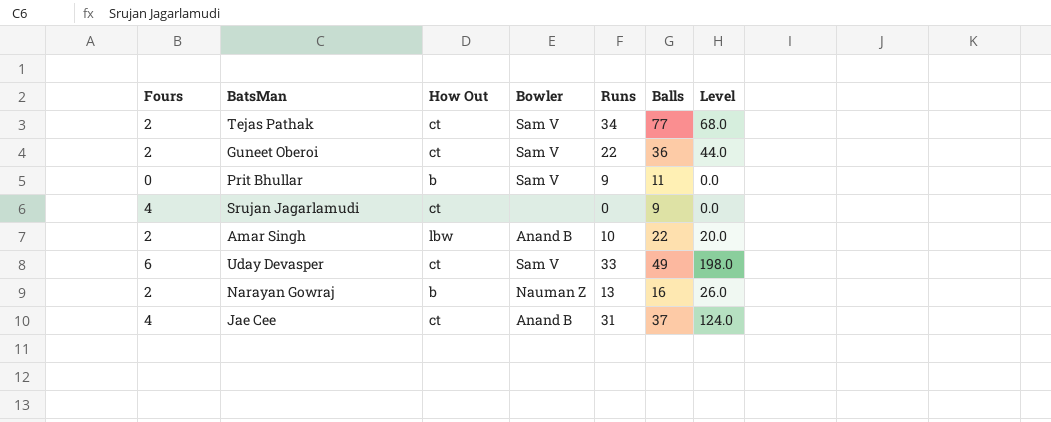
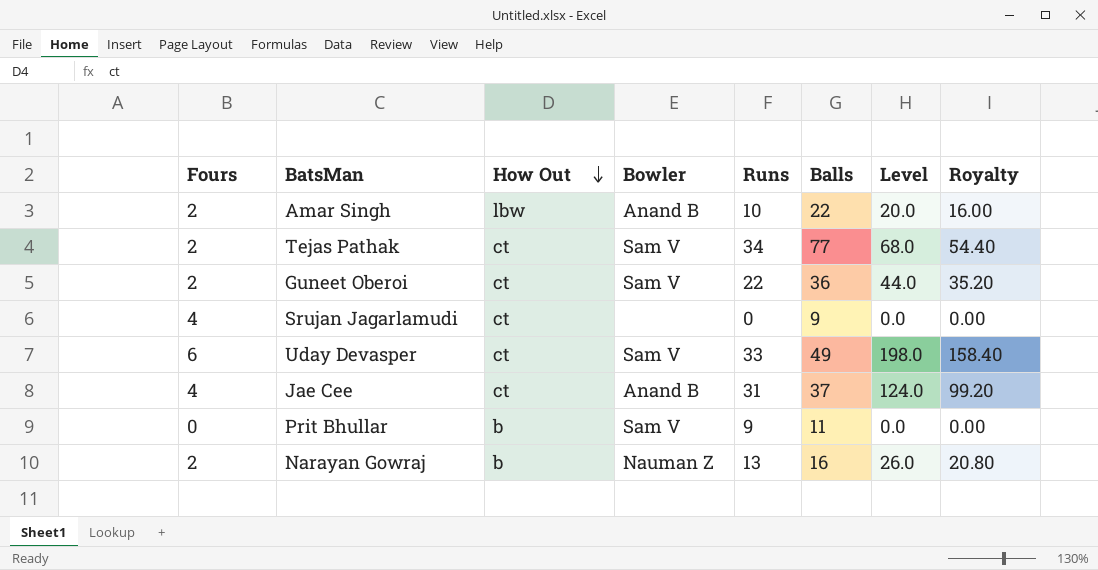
row order: none -> How Out descending
column Royalty | formula: none -> [Level] * 0.8

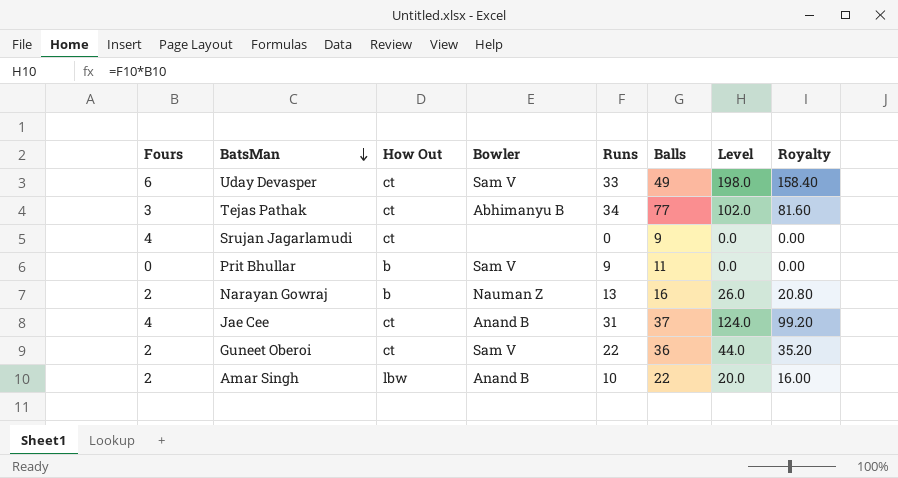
row order: How Out descending -> BatsMan descending
Tejas Pathak | Fours: 2 -> 3
Tejas Pathak | Bowler: Sam V -> Abhimanyu B
Tejas Pathak | Level: 68.0 -> 102.0
Tejas Pathak | Royalty: 54.40 -> 81.60

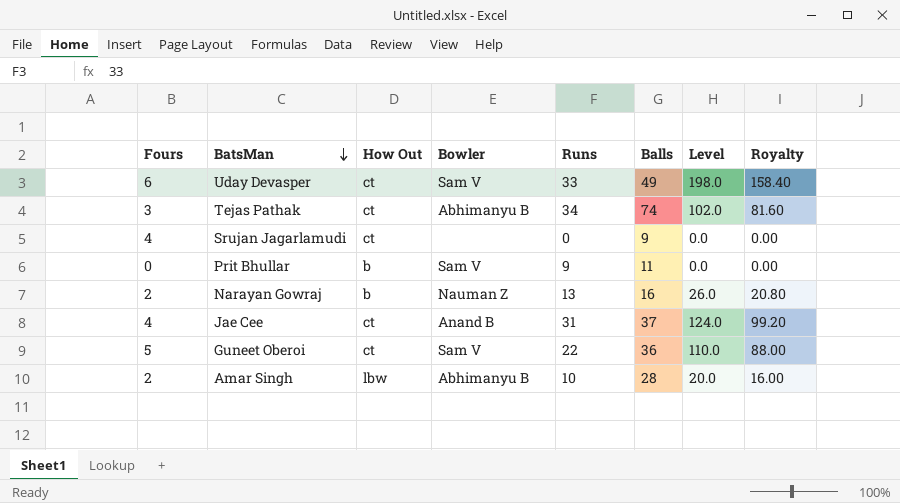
Tejas Pathak | Balls: 77 -> 74
Guneet Oberoi | Fours: 2 -> 5
Guneet Oberoi | Level: 44.0 -> 110.0
Guneet Oberoi | Royalty: 35.20 -> 88.00
Amar Singh | Bowler: Anand B -> Abhimanyu B
Amar Singh | Balls: 22 -> 28

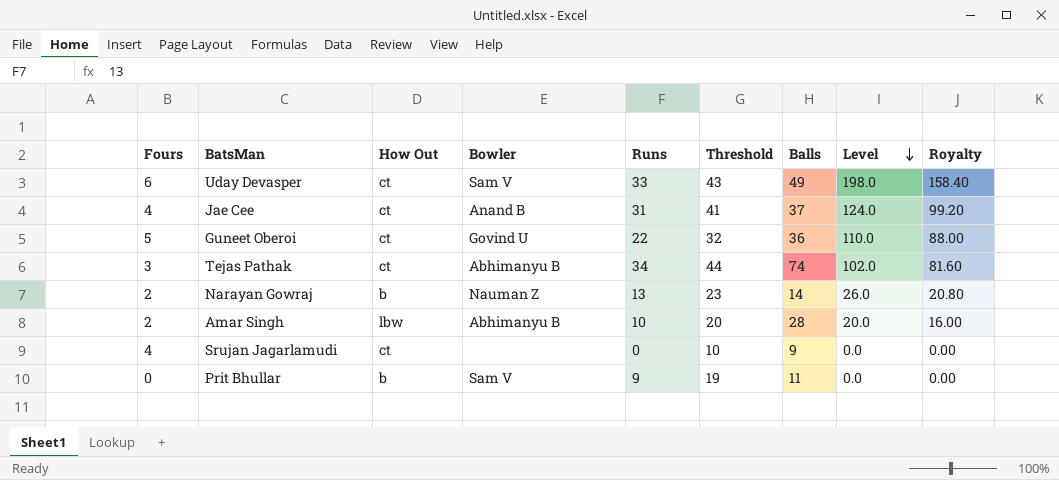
row order: BatsMan descending -> Level descending
column Threshold | formula: none -> [Runs] + 10
Guneet Oberoi | Bowler: Sam V -> Govind U
Narayan Gowraj | Balls: 16 -> 14

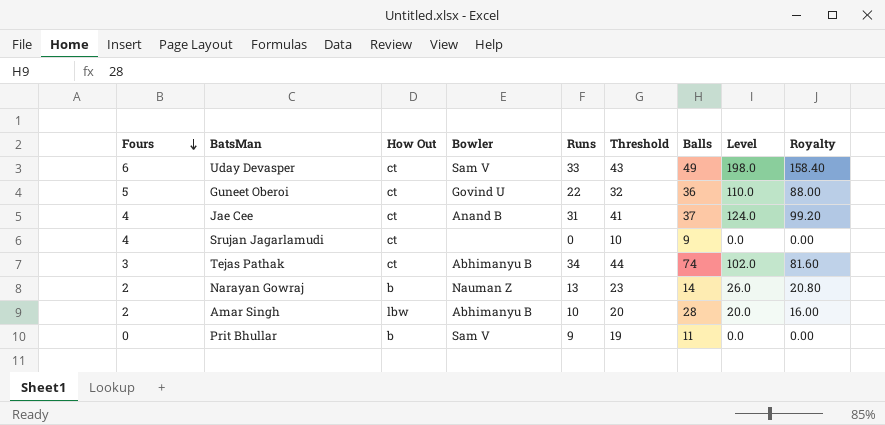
row order: Level descending -> Fours descending

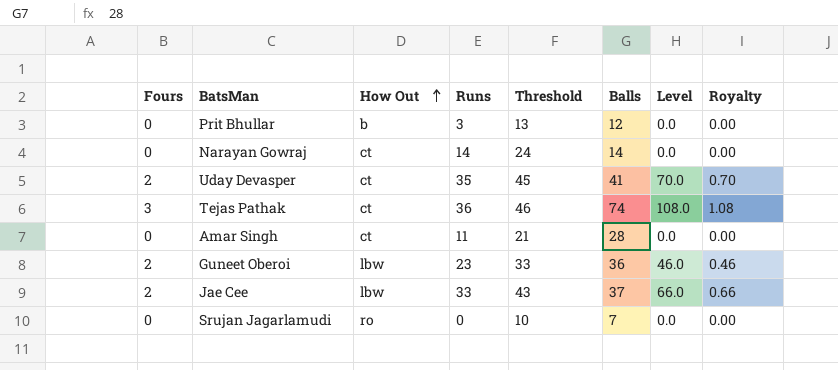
row order: Fours descending -> How Out ascending
column Bowler | position: 4 -> none
column Royalty | formula: [Level] * 0.8 -> [Level] * 0.01
Prit Bhullar | Runs: 9 -> 3
Prit Bhullar | Threshold: 19 -> 13
Prit Bhullar | Balls: 11 -> 12
Narayan Gowraj | Fours: 2 -> 0
Narayan Gowraj | How Out: b -> ct
Narayan Gowraj | Runs: 13 -> 14
Narayan Gowraj | Threshold: 23 -> 24
Narayan Gowraj | Level: 26.0 -> 0.0
Uday Devasper | Fours: 6 -> 2
Uday Devasper | Runs: 33 -> 35
Uday Devasper | Threshold: 43 -> 45
Uday Devasper | Balls: 49 -> 41
Uday Devasper | Level: 198.0 -> 70.0
Tejas Pathak | Runs: 34 -> 36
Tejas Pathak | Threshold: 44 -> 46
Tejas Pathak | Level: 102.0 -> 108.0
Amar Singh | Fours: 2 -> 0
Amar Singh | How Out: lbw -> ct
Amar Singh | Runs: 10 -> 11
Amar Singh | Threshold: 20 -> 21
Amar Singh | Level: 20.0 -> 0.0
Guneet Oberoi | Fours: 5 -> 2
Guneet Oberoi | How Out: ct -> lbw
Guneet Oberoi | Runs: 22 -> 23
Guneet Oberoi | Threshold: 32 -> 33
Guneet Oberoi | Level: 110.0 -> 46.0
Jae Cee | Fours: 4 -> 2
Jae Cee | How Out: ct -> lbw
Jae Cee | Runs: 31 -> 33
Jae Cee | Threshold: 41 -> 43
Jae Cee | Level: 124.0 -> 66.0
Srujan Jagarlamudi | Fours: 4 -> 0
Srujan Jagarlamudi | How Out: ct -> ro
Srujan Jagarlamudi | Balls: 9 -> 7

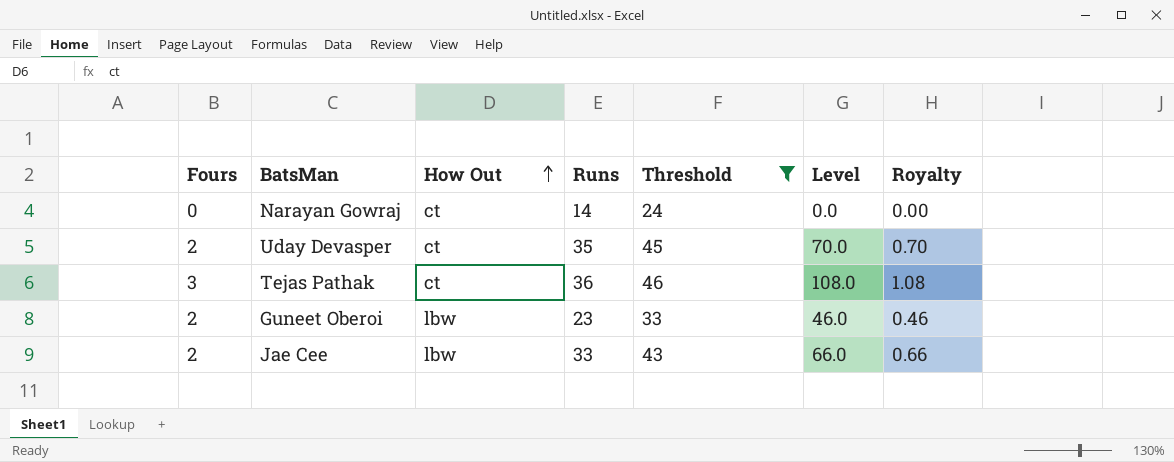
filter: none -> Threshold >= 24
column Balls | position: 6 -> none

